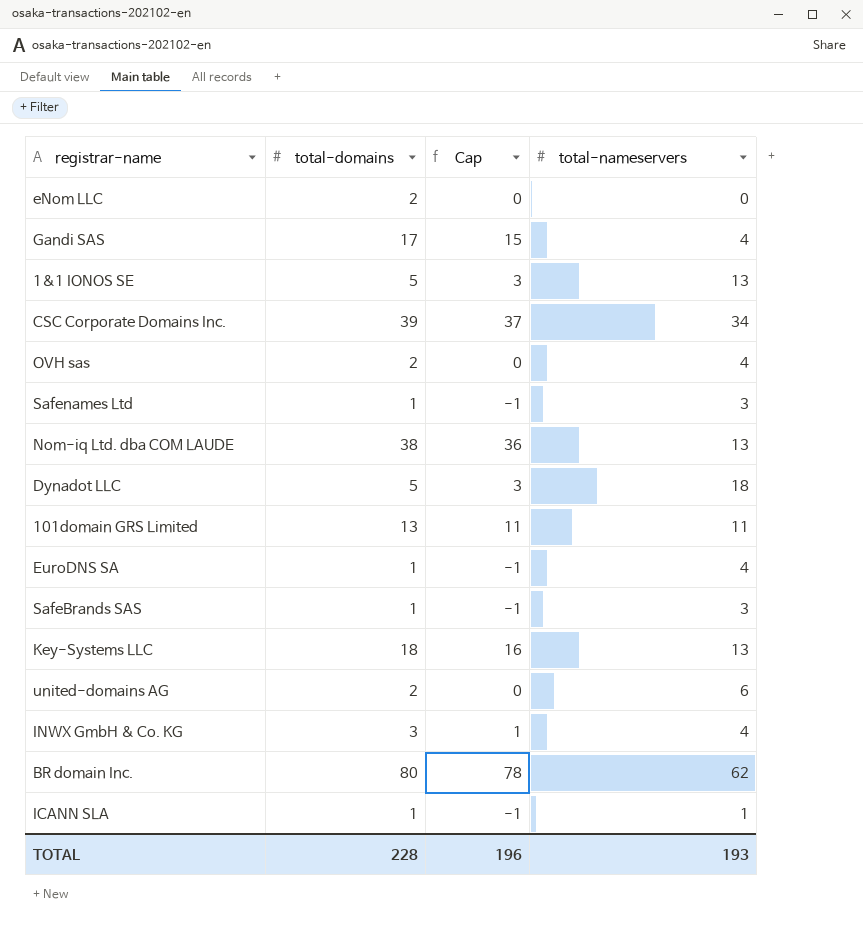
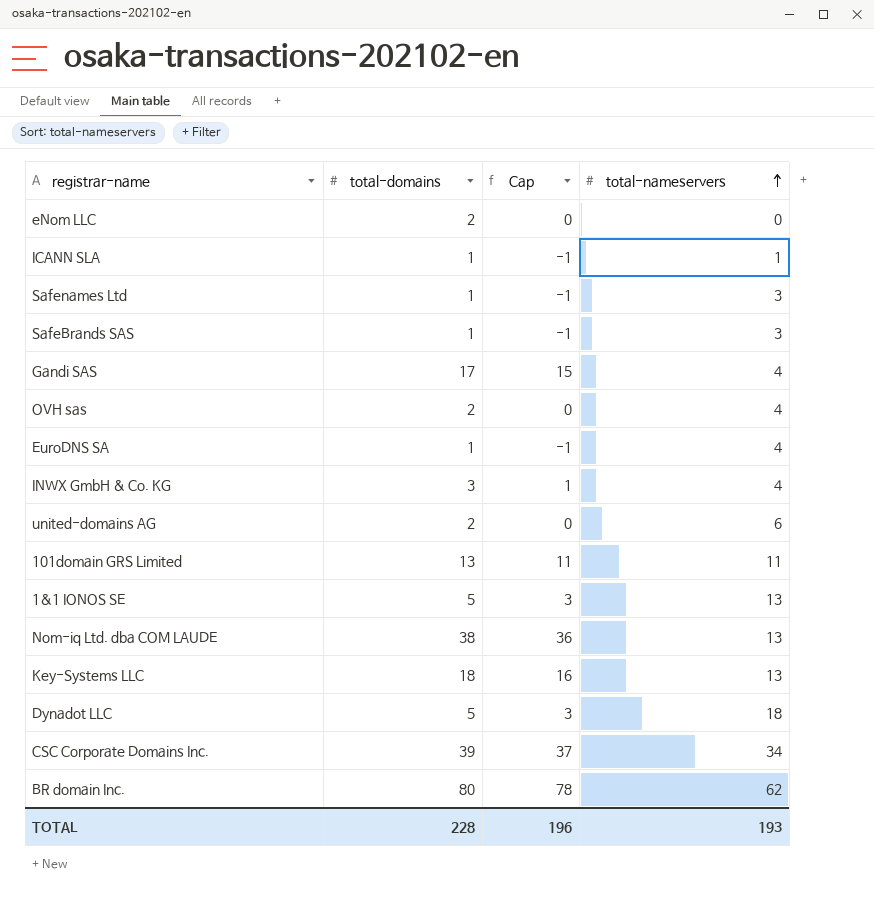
row order: none -> total-nameservers ascending

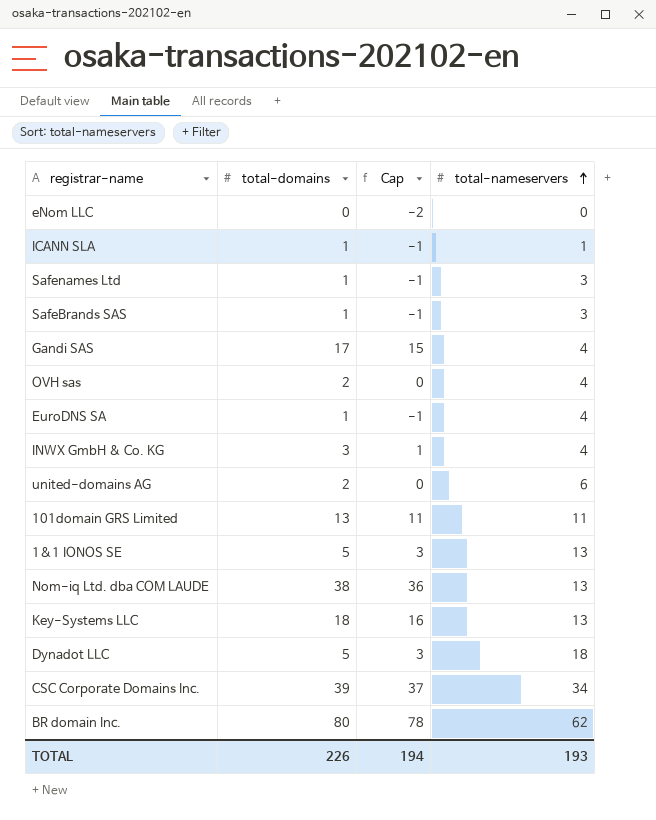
eNom LLC | total-domains: 2 -> 0
eNom LLC | Cap: 0 -> -2
TOTAL | total-domains: 228 -> 226
TOTAL | Cap: 196 -> 194

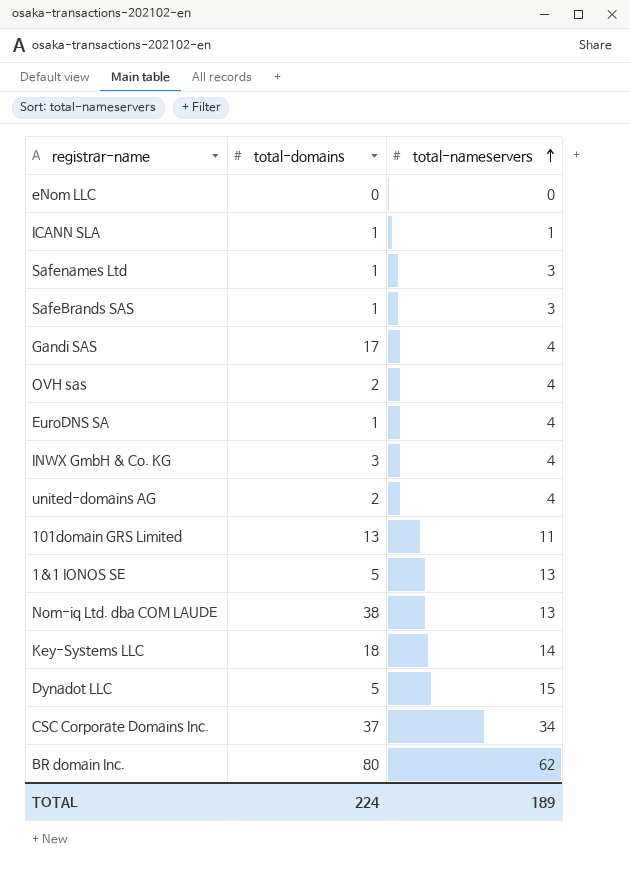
column Cap | formula: [total-domains] - 2 -> none
united-domains AG | total-nameservers: 6 -> 4
Key-Systems LLC | total-nameservers: 13 -> 14
Dynadot LLC | total-nameservers: 18 -> 15
CSC Corporate Domains Inc. | total-domains: 39 -> 37
TOTAL | total-domains: 226 -> 224
TOTAL | total-nameservers: 193 -> 189

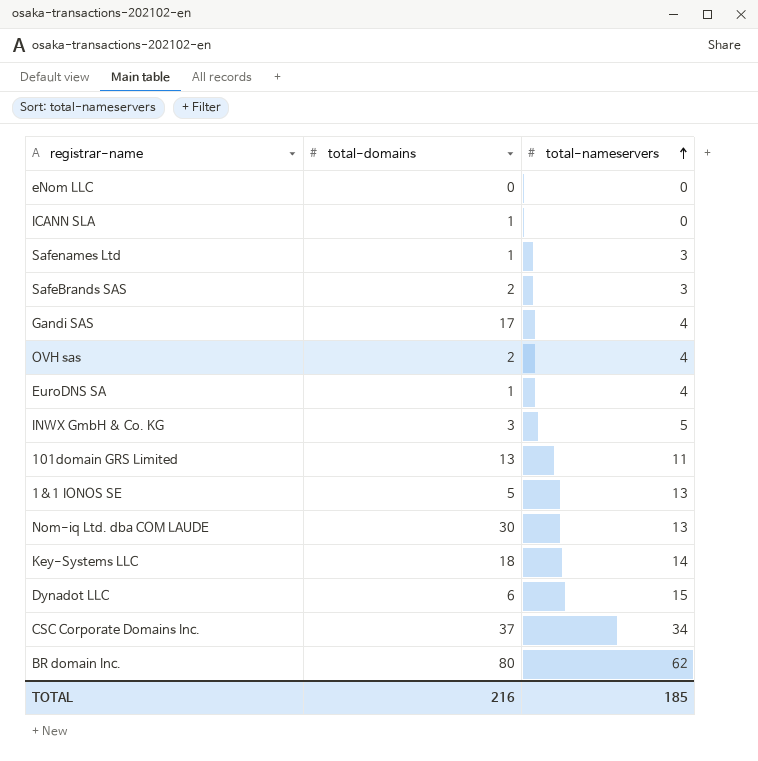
row united-domains AG: 2 | 4 -> none
ICANN SLA | total-nameservers: 1 -> 0
SafeBrands SAS | total-domains: 1 -> 2
INWX GmbH & Co. KG | total-nameservers: 4 -> 5
Nom-iq Ltd. dba COM LAUDE | total-domains: 38 -> 30
Dynadot LLC | total-domains: 5 -> 6
TOTAL | total-domains: 224 -> 216
TOTAL | total-nameservers: 189 -> 185

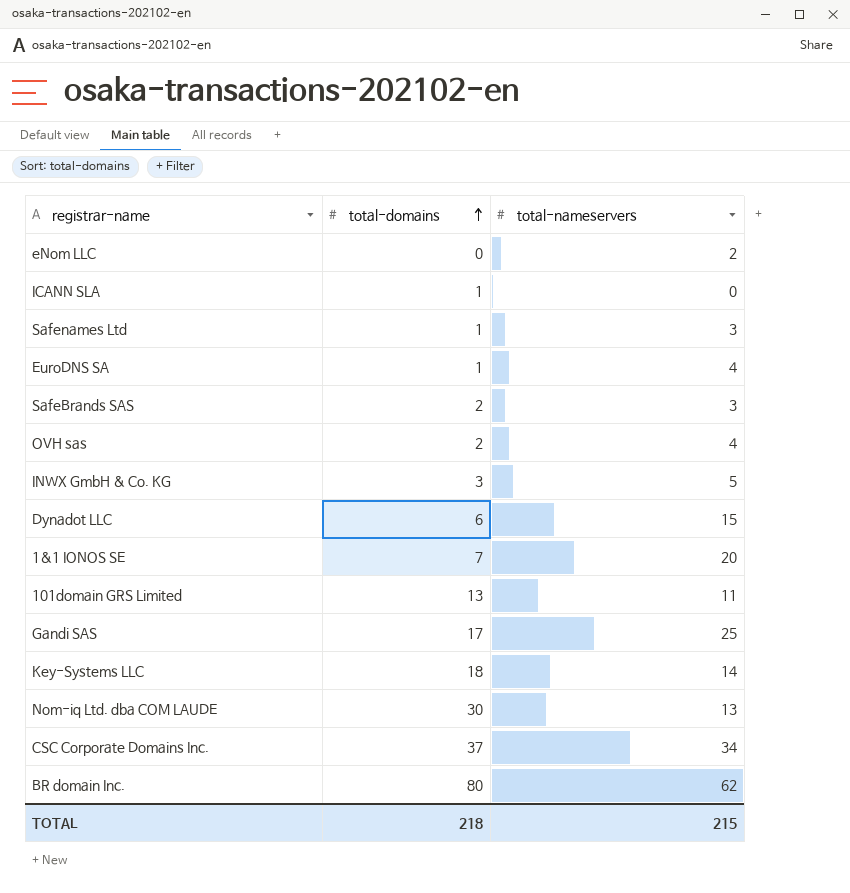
row order: total-nameservers ascending -> total-domains ascending
eNom LLC | total-nameservers: 0 -> 2
1&1 IONOS SE | total-domains: 5 -> 7
1&1 IONOS SE | total-nameservers: 13 -> 20
Gandi SAS | total-nameservers: 4 -> 25
TOTAL | total-domains: 216 -> 218
TOTAL | total-nameservers: 185 -> 215

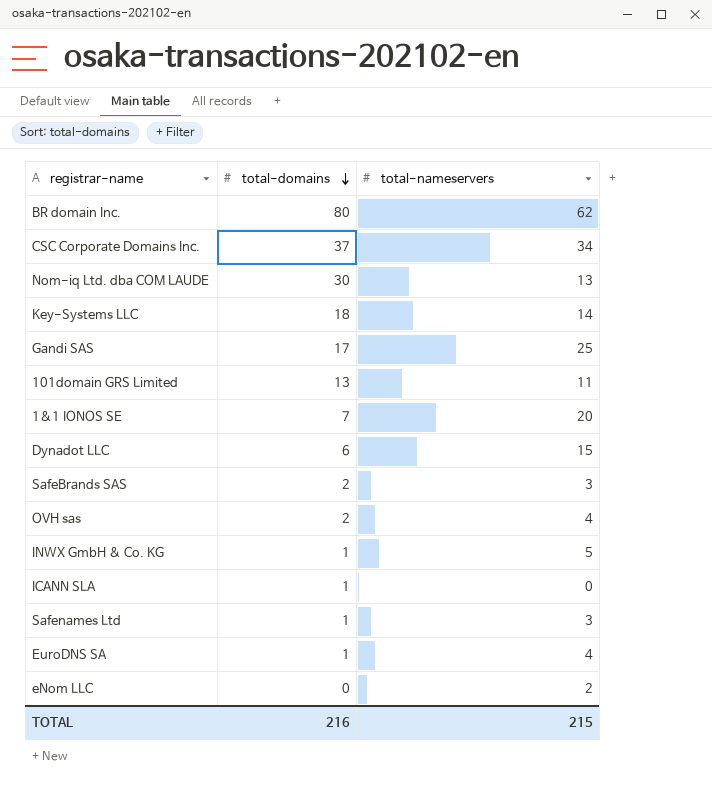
row order: total-domains ascending -> total-domains descending
INWX GmbH & Co. KG | total-domains: 3 -> 1
TOTAL | total-domains: 218 -> 216

